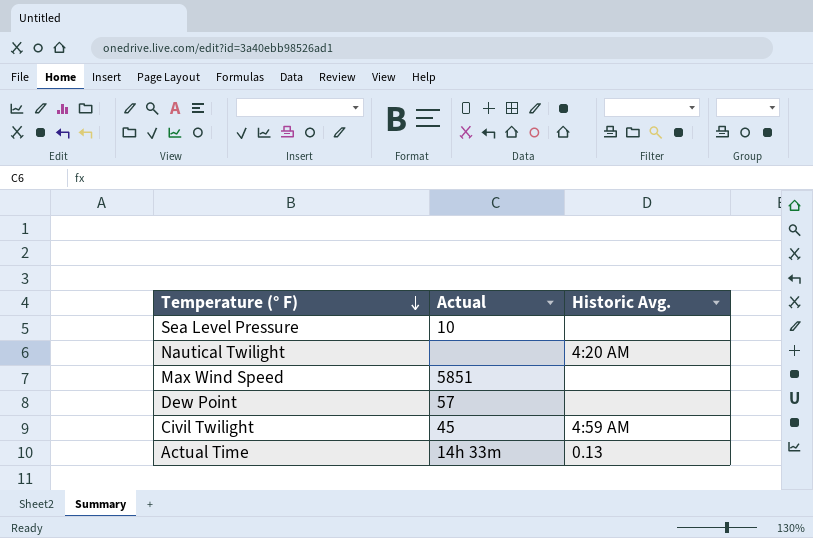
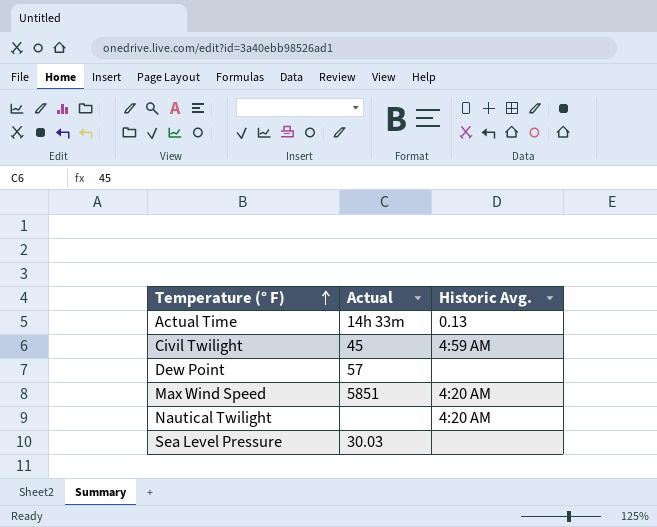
row order: Temperature (° F) descending -> Temperature (° F) ascending
Max Wind Speed | Historic Avg.: none -> 4:20 AM
Sea Level Pressure | Actual: 10 -> 30.03

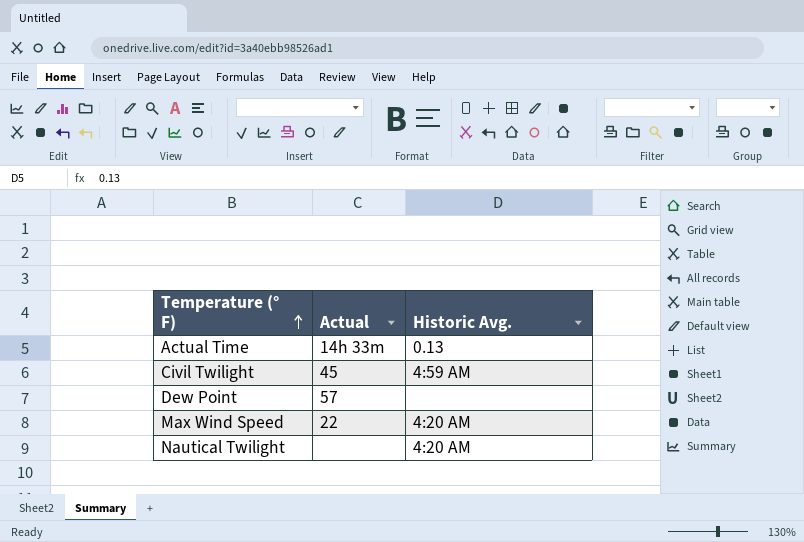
row Sea Level Pressure: 30.03 | none -> none
Max Wind Speed | Actual: 5851 -> 22

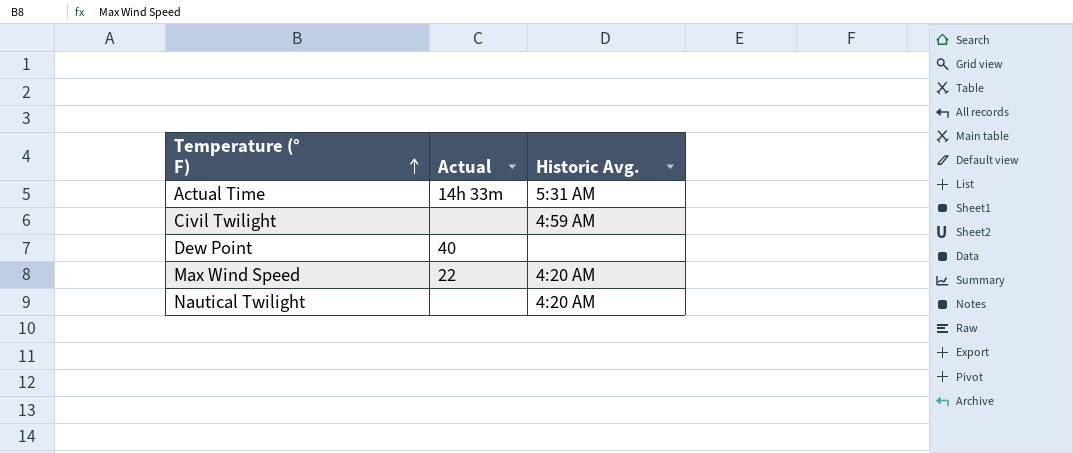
Actual Time | Historic Avg.: 0.13 -> 5:31 AM
Civil Twilight | Actual: 45 -> none
Dew Point | Actual: 57 -> 40

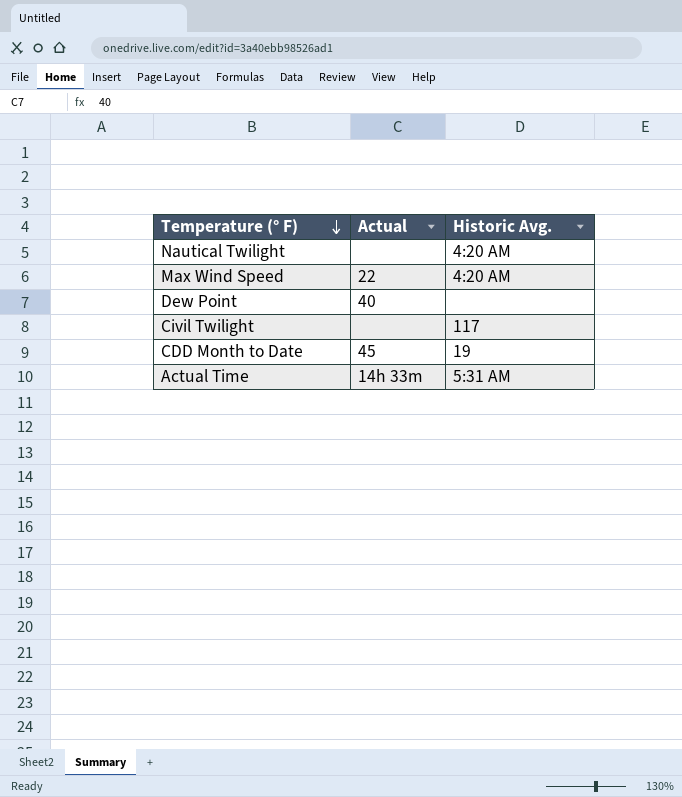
row order: Temperature (° F) ascending -> Temperature (° F) descending
Civil Twilight | Historic Avg.: 4:59 AM -> 117
row CDD Month to Date: none -> 45 | 19

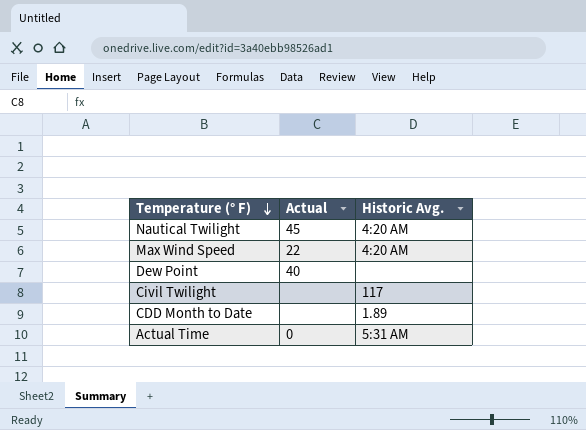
Nautical Twilight | Actual: none -> 45
CDD Month to Date | Actual: 45 -> none
CDD Month to Date | Historic Avg.: 19 -> 1.89
Actual Time | Actual: 14h 33m -> 0

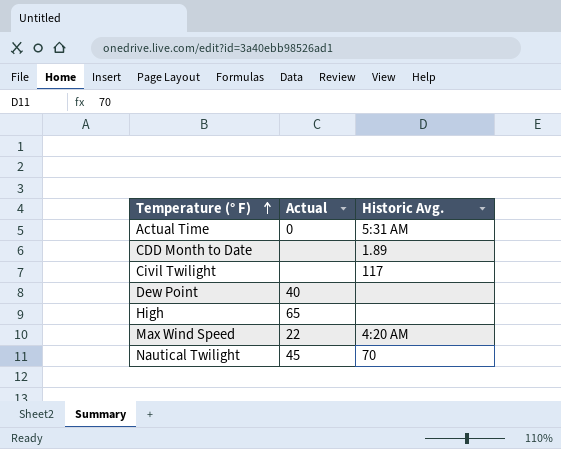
row order: Temperature (° F) descending -> Temperature (° F) ascending
row High: none -> 65 | none
Nautical Twilight | Historic Avg.: 4:20 AM -> 70

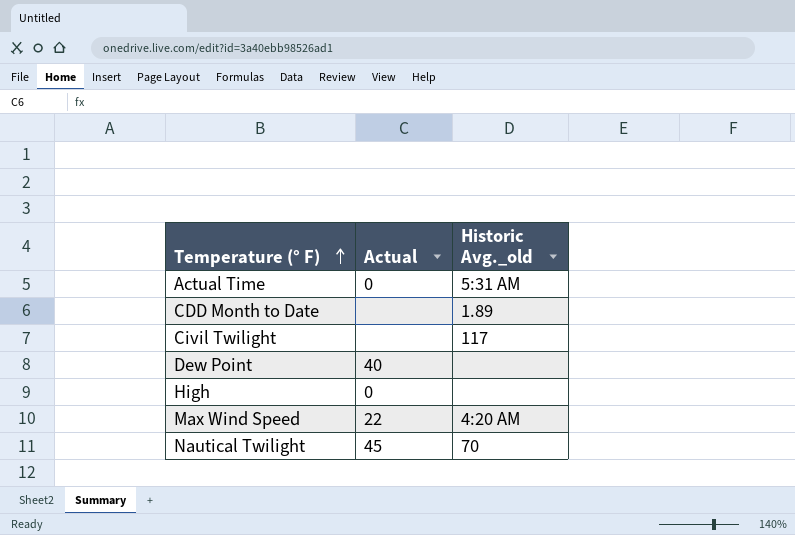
column name: Historic Avg. -> Historic Avg._old
High | Actual: 65 -> 0

